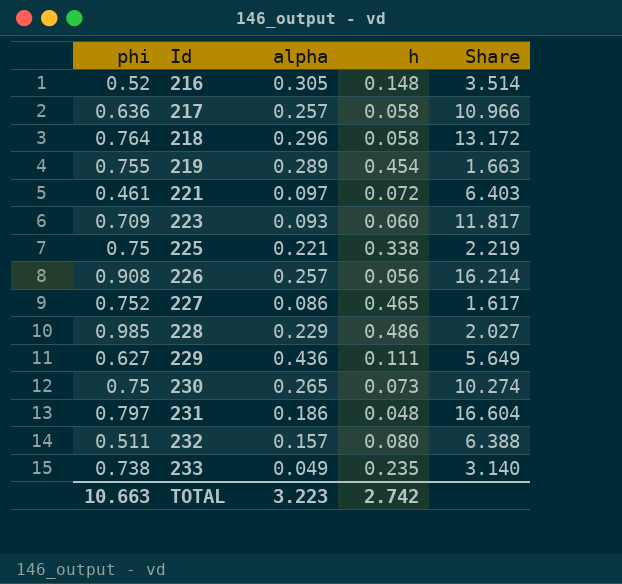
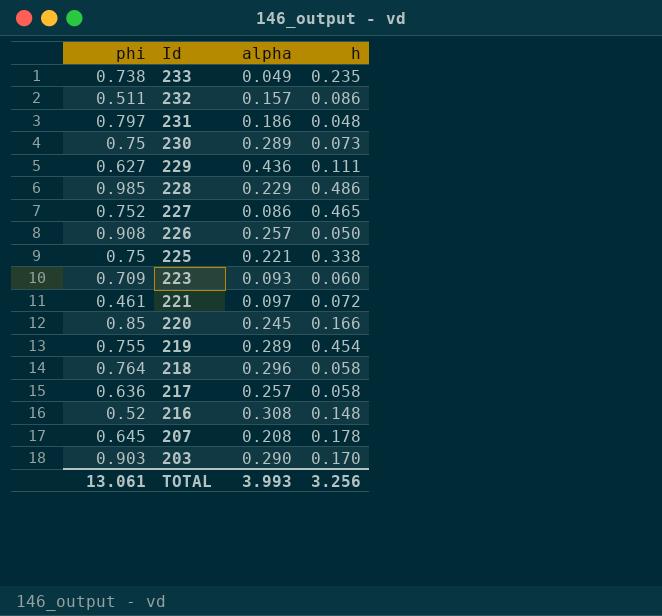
row order: Id ascending -> Id descending
column Share | formula: [phi] / [h] -> none
232 | h: 0.080 -> 0.086
230 | alpha: 0.265 -> 0.289
226 | h: 0.056 -> 0.050
row 220: none -> 0.85 | 0.245 | 0.166
216 | alpha: 0.305 -> 0.308
row 207: none -> 0.645 | 0.208 | 0.178
row 203: none -> 0.903 | 0.290 | 0.170
TOTAL | phi: 10.663 -> 13.061
TOTAL | alpha: 3.223 -> 3.993
TOTAL | h: 2.742 -> 3.256

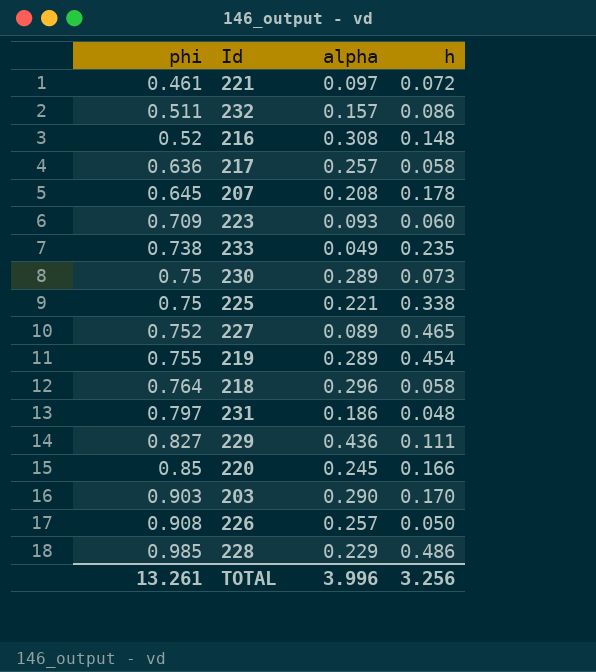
row order: Id descending -> phi ascending
227 | alpha: 0.086 -> 0.089
229 | phi: 0.627 -> 0.827
TOTAL | phi: 13.061 -> 13.261
TOTAL | alpha: 3.993 -> 3.996

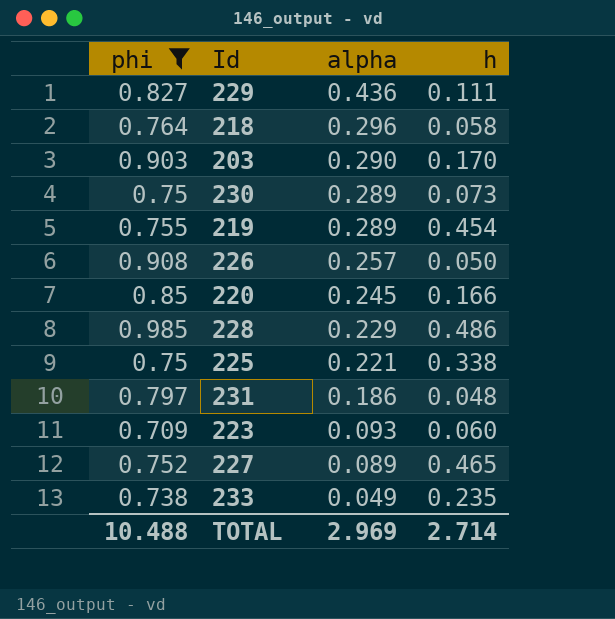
filter: none -> phi >= 0.709
row order: phi ascending -> alpha descending
TOTAL | phi: 13.261 -> 10.488
TOTAL | alpha: 3.996 -> 2.969
TOTAL | h: 3.256 -> 2.714

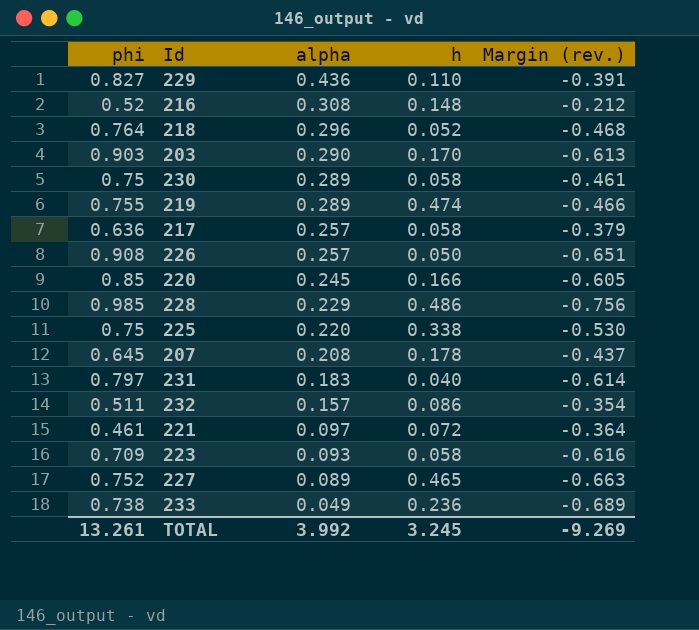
filter: phi >= 0.709 -> none
column Margin (rev.) | formula: none -> [alpha] - [phi]
229 | h: 0.111 -> 0.110
218 | h: 0.058 -> 0.052
230 | h: 0.073 -> 0.058
219 | h: 0.454 -> 0.474
225 | alpha: 0.221 -> 0.220
231 | alpha: 0.186 -> 0.183
231 | h: 0.048 -> 0.040
223 | h: 0.060 -> 0.058
233 | h: 0.235 -> 0.236
TOTAL | phi: 10.488 -> 13.261
TOTAL | alpha: 2.969 -> 3.992
TOTAL | h: 2.714 -> 3.245

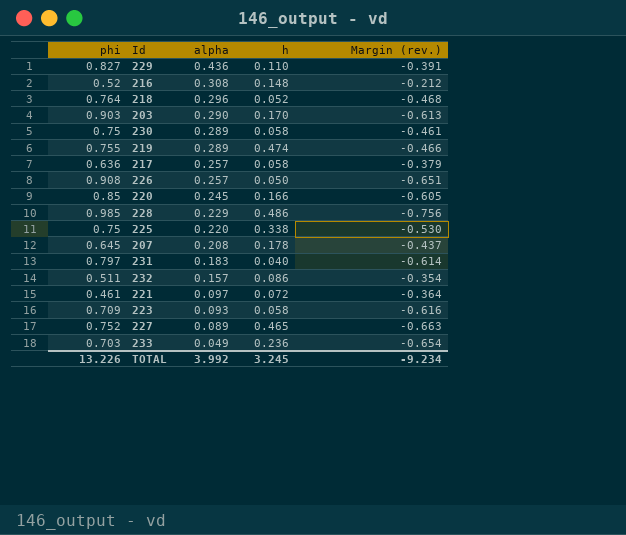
233 | phi: 0.738 -> 0.703
233 | Margin (rev.): -0.689 -> -0.654
TOTAL | phi: 13.261 -> 13.226
TOTAL | Margin (rev.): -9.269 -> -9.234

